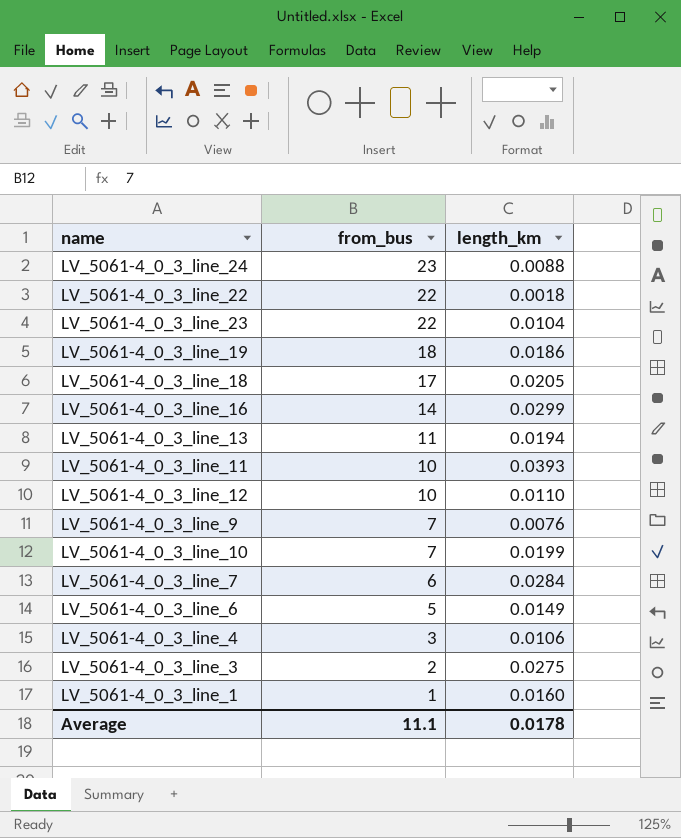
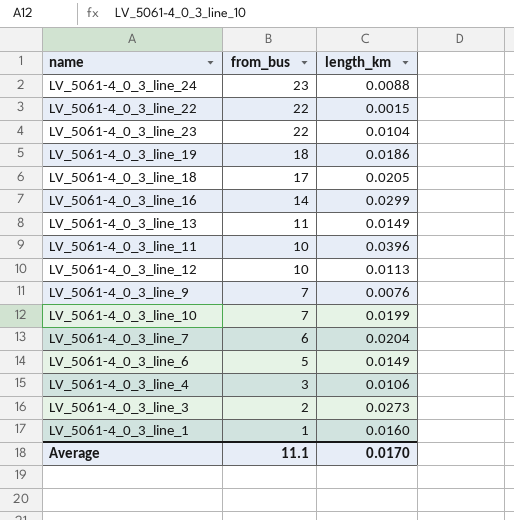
LV_5061-4_0_3_line_22 | length_km: 0.0018 -> 0.0015
LV_5061-4_0_3_line_13 | length_km: 0.0194 -> 0.0149
LV_5061-4_0_3_line_11 | length_km: 0.0393 -> 0.0396
LV_5061-4_0_3_line_12 | length_km: 0.0110 -> 0.0113
LV_5061-4_0_3_line_7 | length_km: 0.0284 -> 0.0204
LV_5061-4_0_3_line_3 | length_km: 0.0275 -> 0.0273
Average | length_km: 0.0178 -> 0.0170

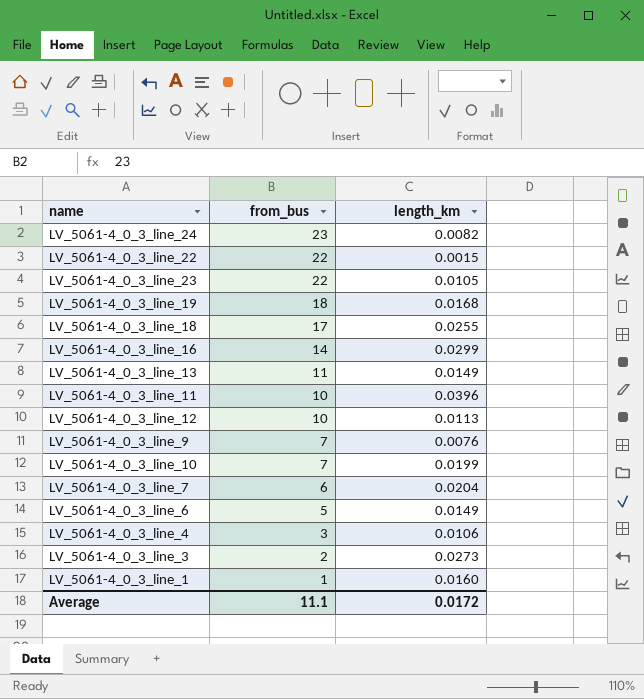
LV_5061-4_0_3_line_24 | length_km: 0.0088 -> 0.0082
LV_5061-4_0_3_line_23 | length_km: 0.0104 -> 0.0105
LV_5061-4_0_3_line_19 | length_km: 0.0186 -> 0.0168
LV_5061-4_0_3_line_18 | length_km: 0.0205 -> 0.0255
Average | length_km: 0.0170 -> 0.0172

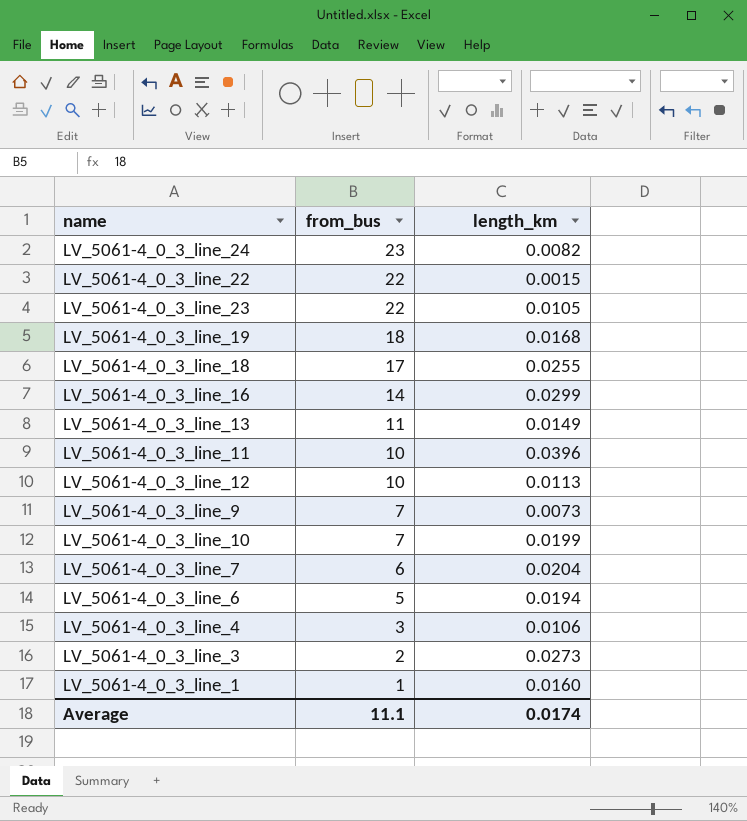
LV_5061-4_0_3_line_9 | length_km: 0.0076 -> 0.0073
LV_5061-4_0_3_line_6 | length_km: 0.0149 -> 0.0194
Average | length_km: 0.0172 -> 0.0174

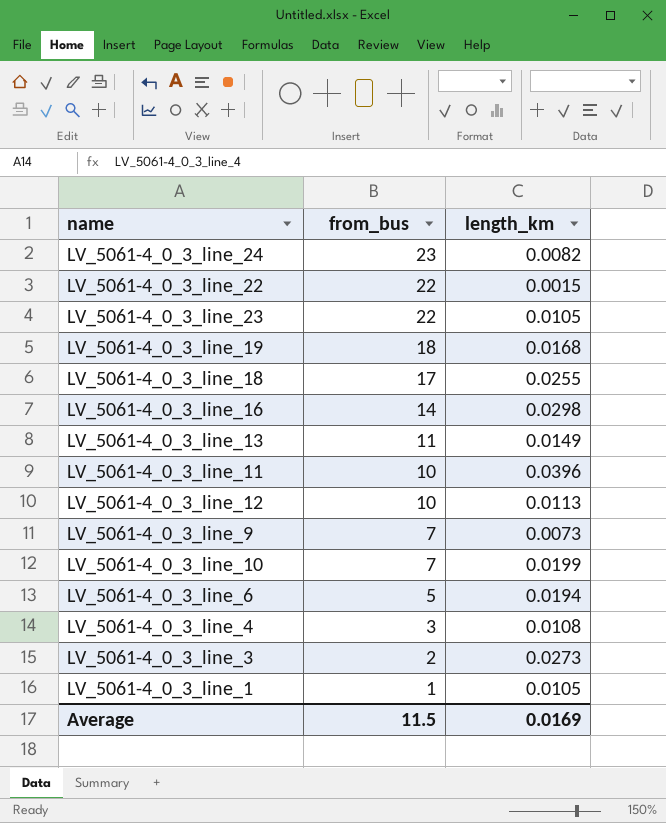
row LV_5061-4_0_3_line_7: 6 | 0.0204 -> none
LV_5061-4_0_3_line_16 | length_km: 0.0299 -> 0.0298
LV_5061-4_0_3_line_4 | length_km: 0.0106 -> 0.0108
LV_5061-4_0_3_line_1 | length_km: 0.0160 -> 0.0105
Average | from_bus: 11.1 -> 11.5
Average | length_km: 0.0174 -> 0.0169

